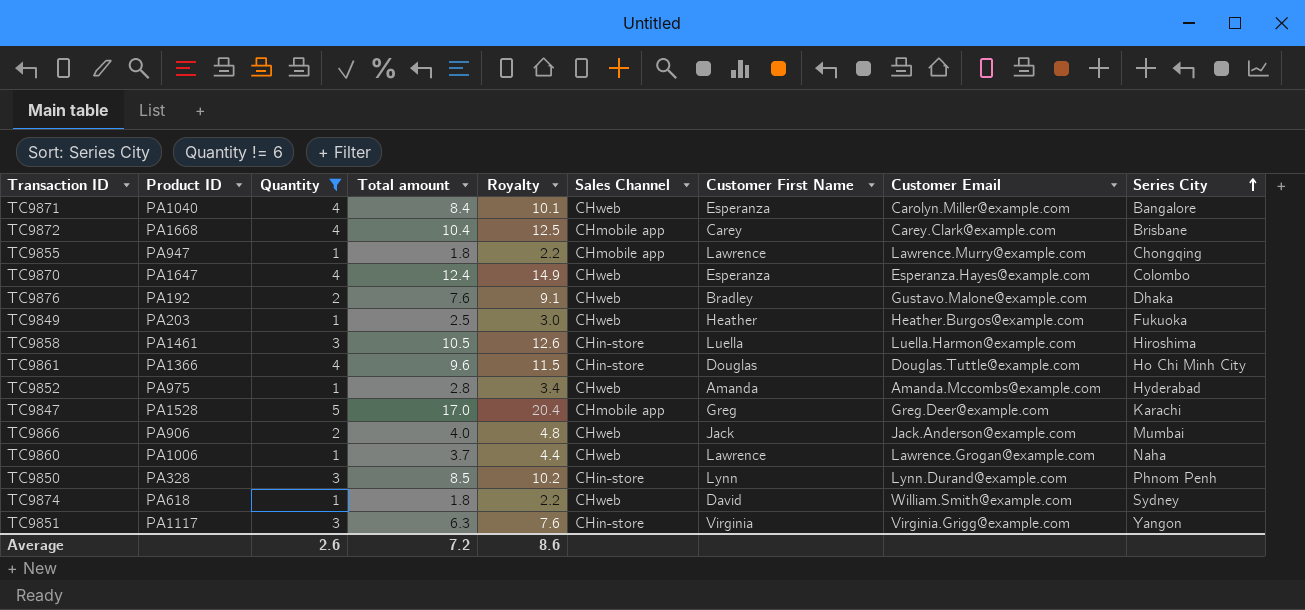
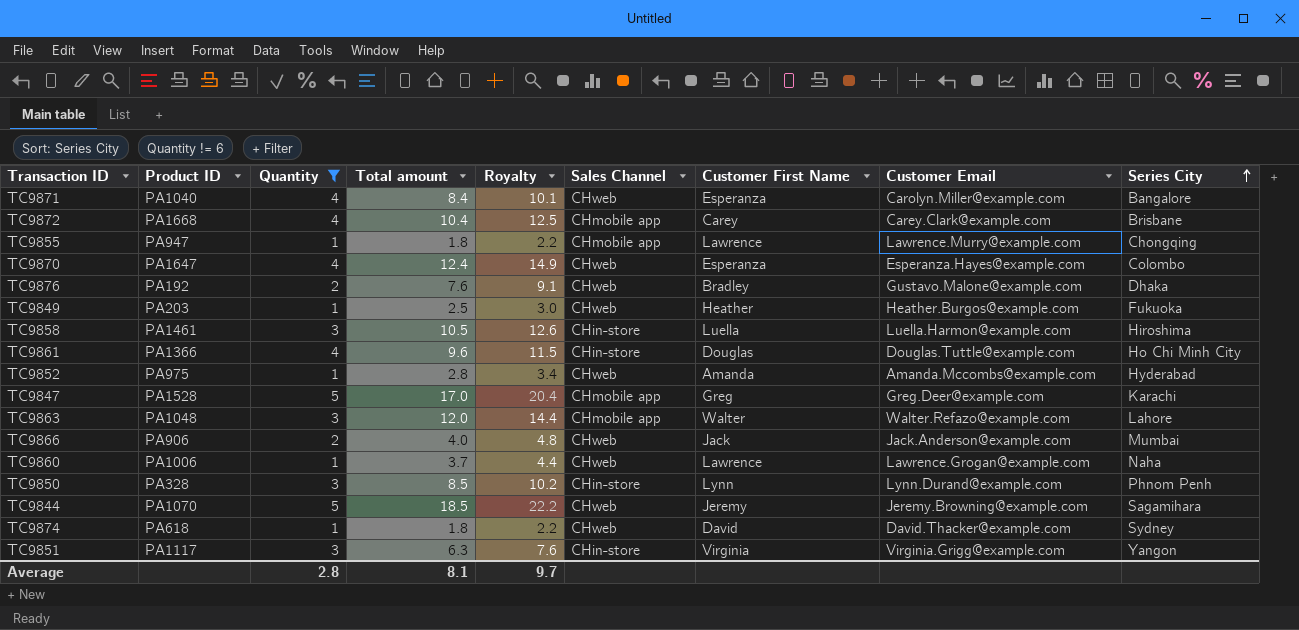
row TC9863: none -> PA1048 | 3 | 12.0 | 14.4 | CHmobile app | Walter | Walter.Refazo@example.com | Lahore
row TC9844: none -> PA1070 | 5 | 18.5 | 22.2 | CHweb | Jeremy | Jeremy.Browning@example.com | Sagamihara
TC9874 | Customer Email: William.Smith@example.com -> David.Thacker@example.com
Average | Quantity: 2.6 -> 2.8
Average | Total amount: 7.2 -> 8.1
Average | Royalty: 8.6 -> 9.7

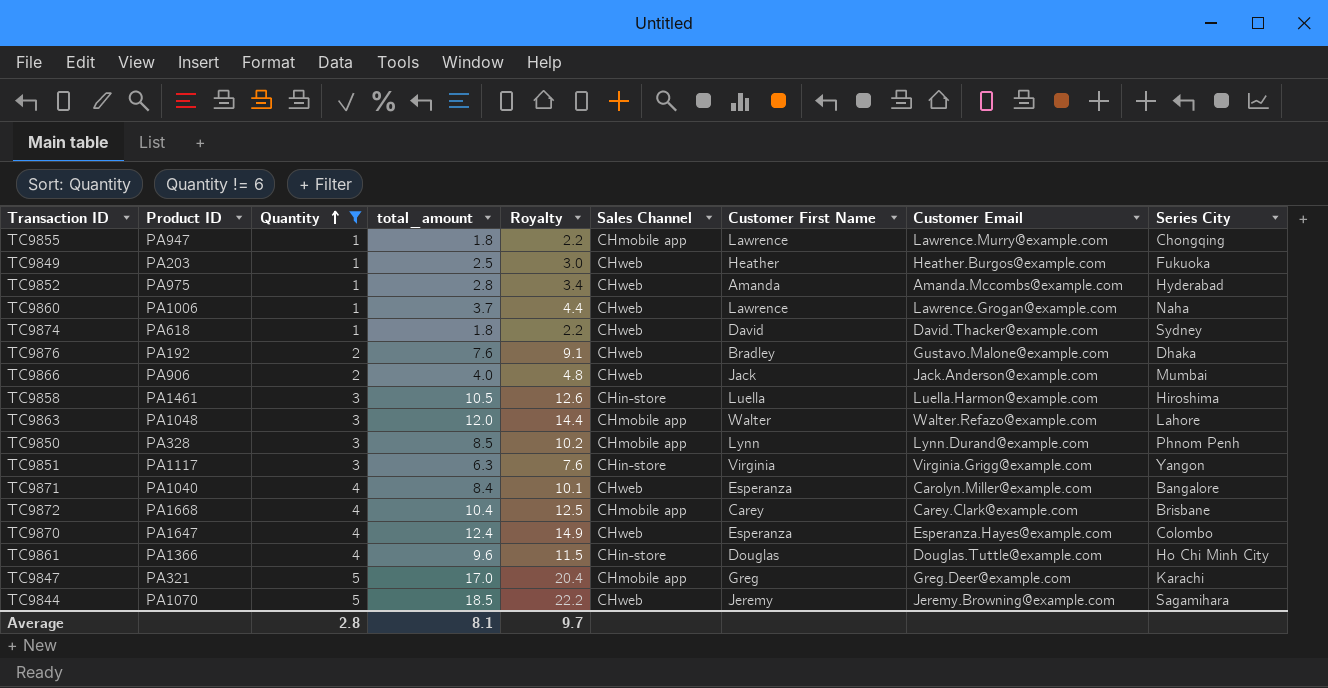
row order: Series City ascending -> Quantity ascending
column name: Total amount -> total_amount
TC9850 | Sales Channel: CHin-store -> CHmobile app
TC9847 | Product ID: PA1528 -> PA321

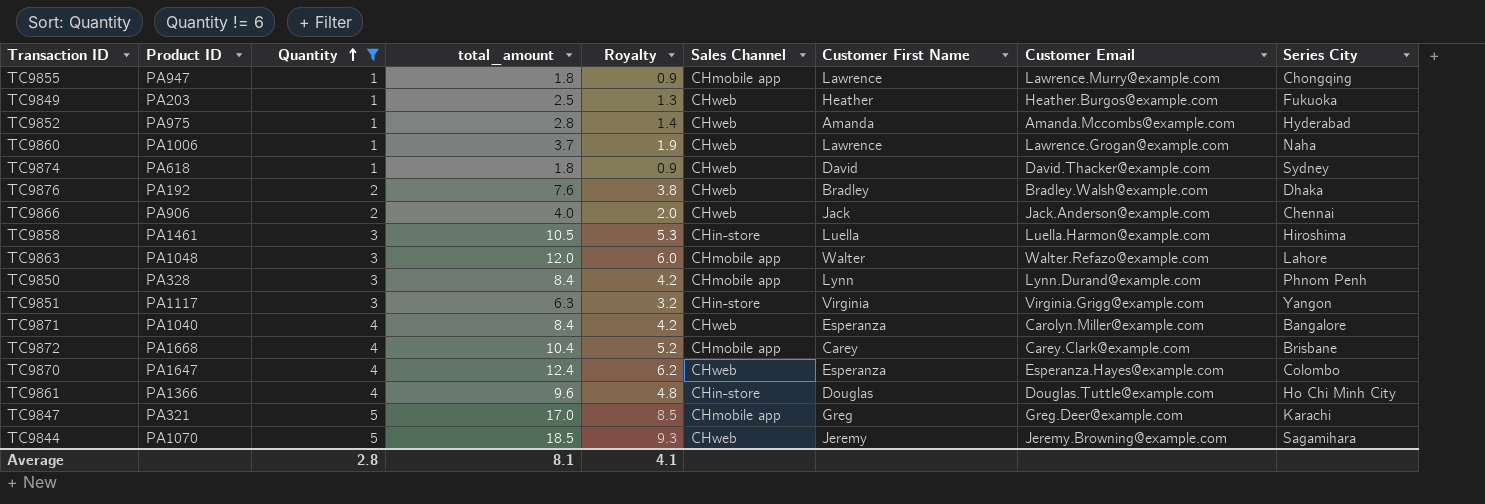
column Royalty | formula: [total_amount] * 1.2 -> [total_amount] * 0.5
TC9876 | Customer Email: Gustavo.Malone@example.com -> Bradley.Walsh@example.com
TC9866 | Series City: Mumbai -> Chennai
TC9850 | total_amount: 8.5 -> 8.4
Average | Royalty: 9.7 -> 4.1

